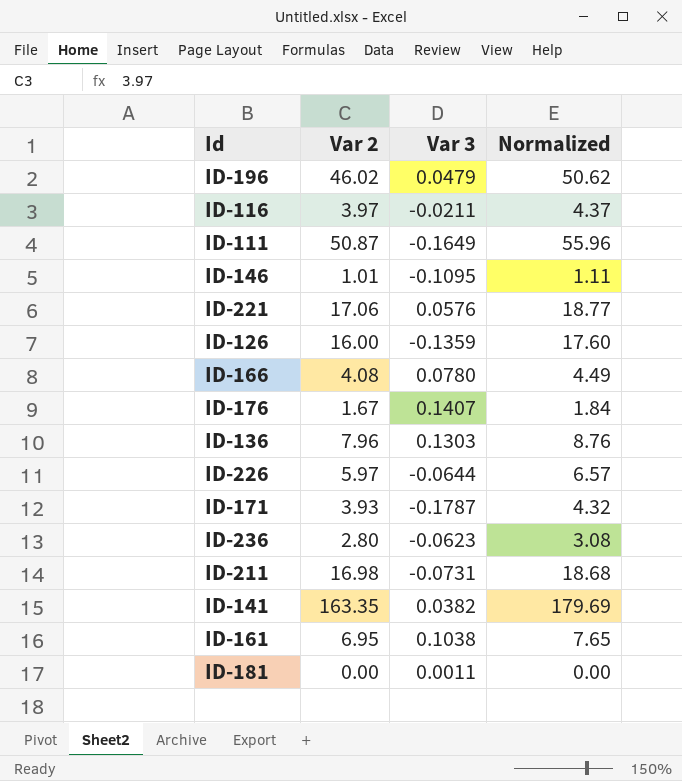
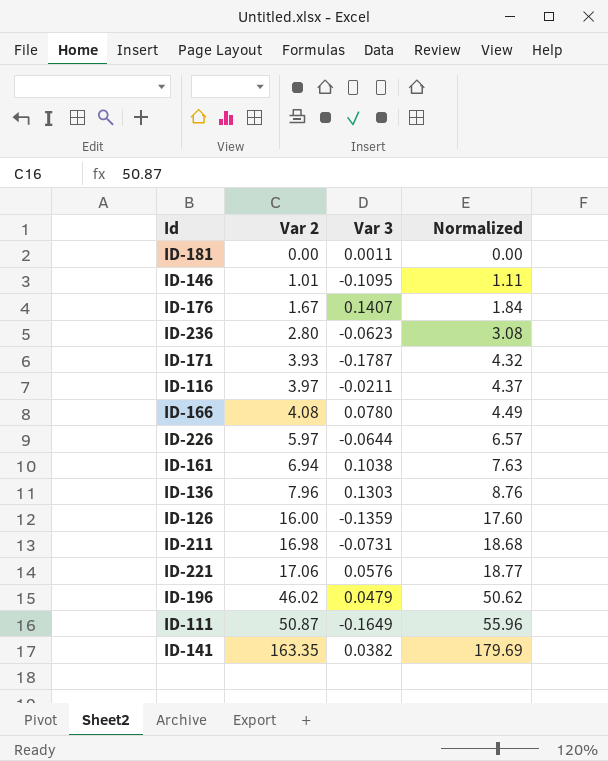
row order: none -> Var 2 ascending
ID-161 | Var 2: 6.95 -> 6.94
ID-161 | Normalized: 7.65 -> 7.63

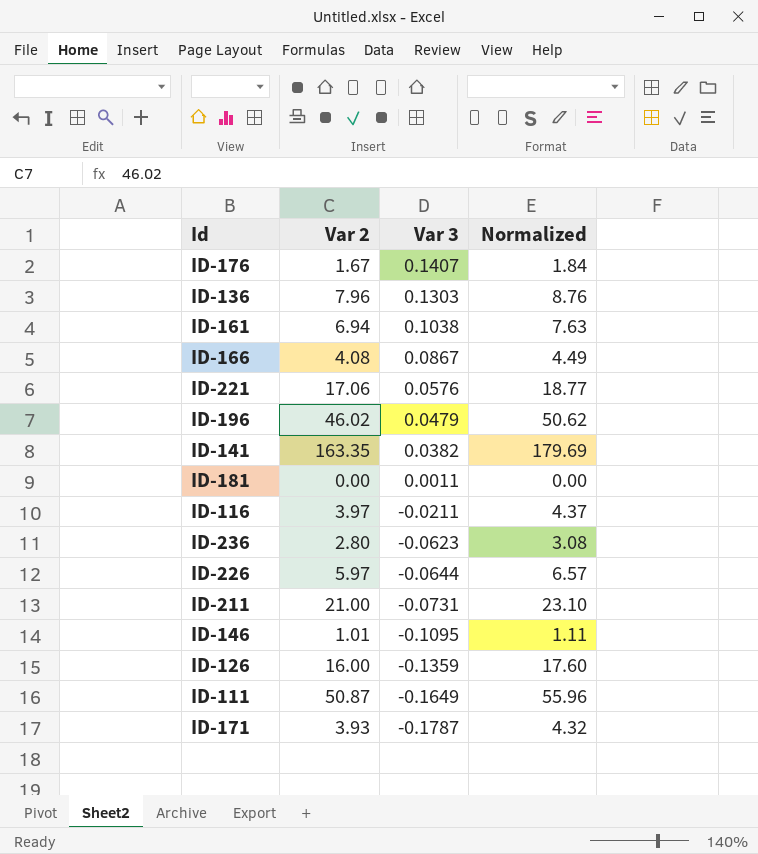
row order: Var 2 ascending -> Var 3 descending
ID-166 | Var 3: 0.0780 -> 0.0867
ID-211 | Var 2: 16.98 -> 21.00
ID-211 | Normalized: 18.68 -> 23.10

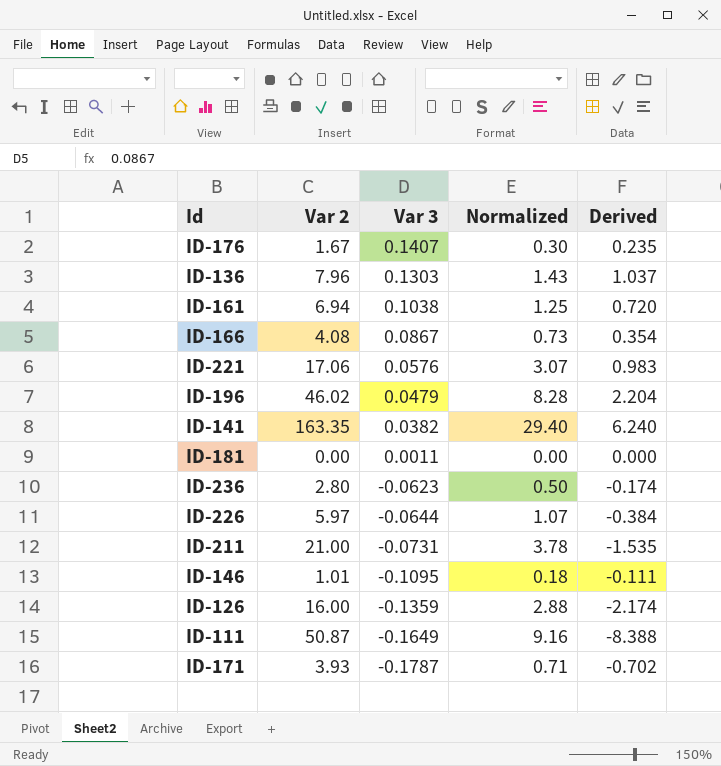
column Normalized | formula: [Var 2] * 1.1 -> [Var 2] * 0.18
column Derived | formula: none -> [Var 2] * [Var 3]
row ID-116: 3.97 | -0.0211 | 4.37 -> none

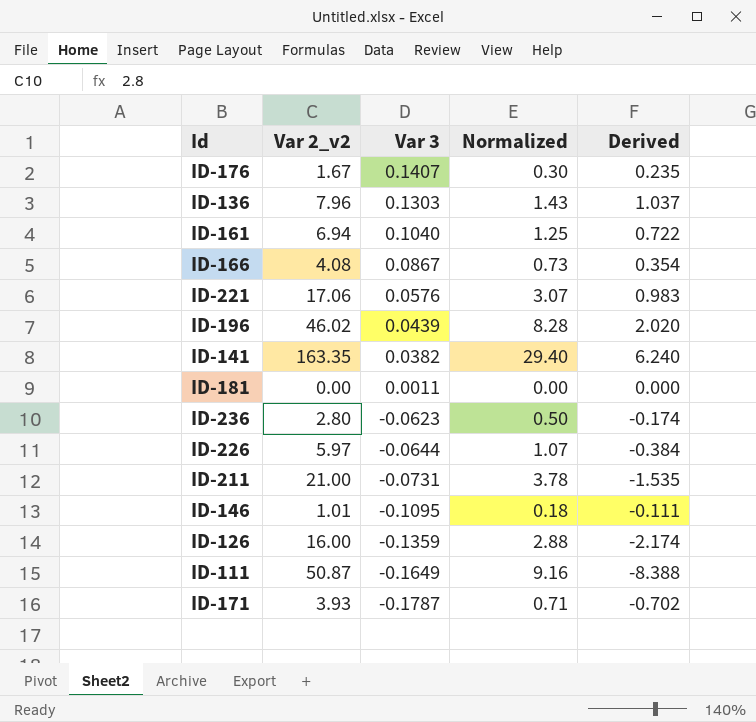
column name: Var 2 -> Var 2_v2
ID-161 | Var 3: 0.1038 -> 0.1040
ID-161 | Derived: 0.720 -> 0.722
ID-196 | Var 3: 0.0479 -> 0.0439
ID-196 | Derived: 2.204 -> 2.020

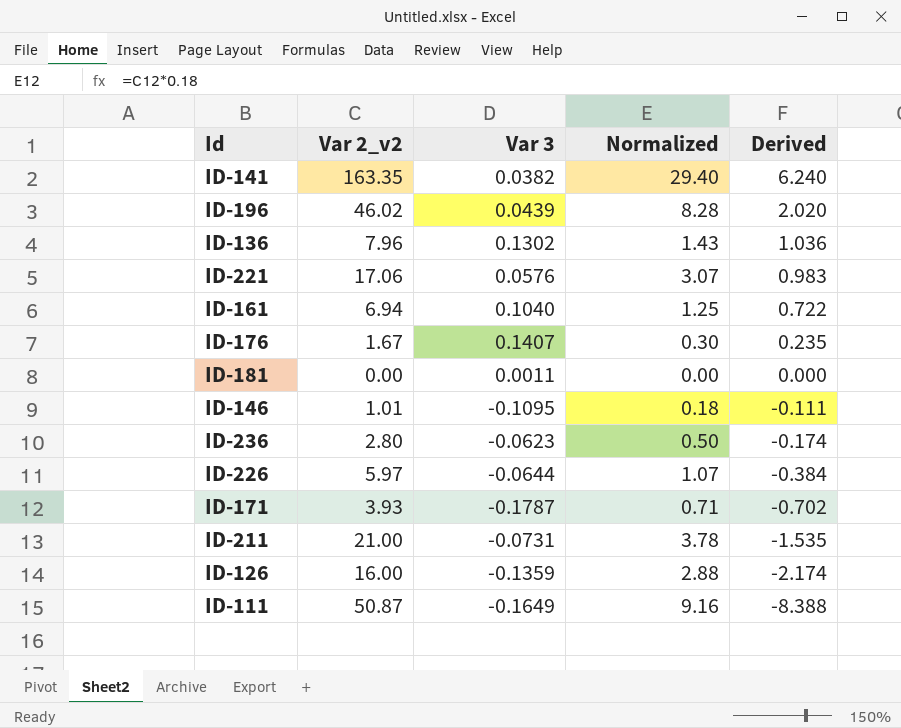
row order: Var 3 descending -> Derived descending
row ID-166: 4.08 | 0.0867 | 0.73 | 0.354 -> none
ID-136 | Var 3: 0.1303 -> 0.1302
ID-136 | Derived: 1.037 -> 1.036

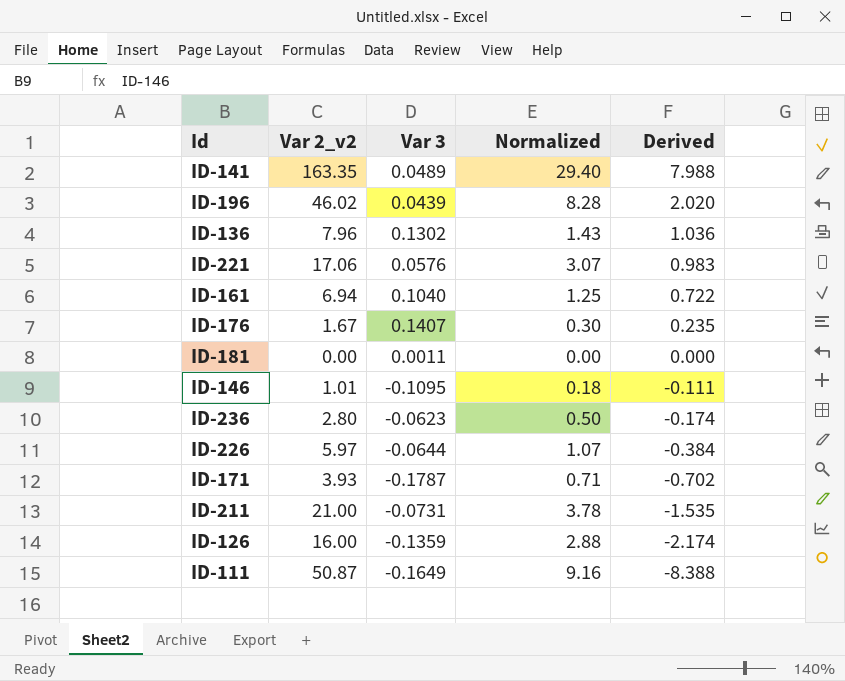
ID-141 | Var 3: 0.0382 -> 0.0489
ID-141 | Derived: 6.240 -> 7.988

